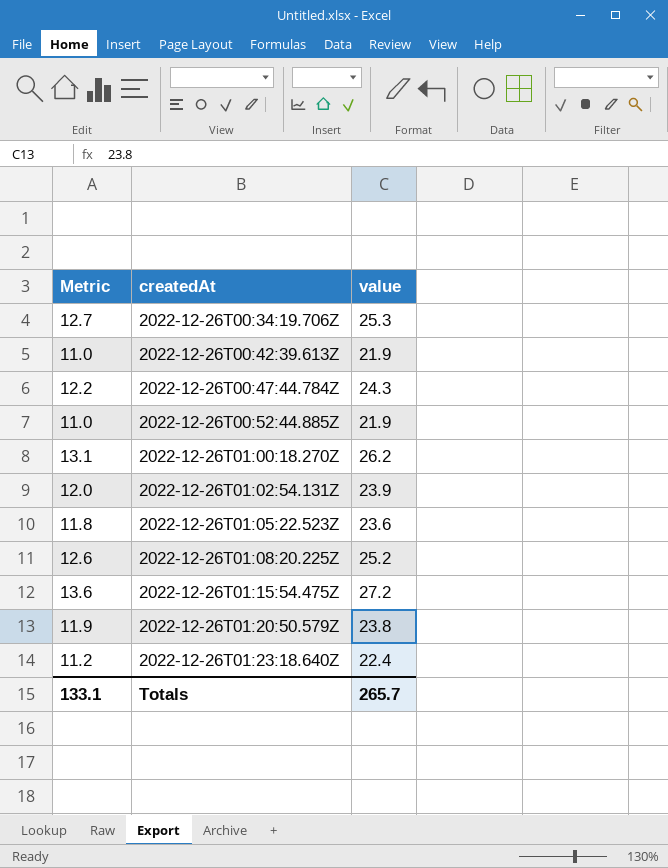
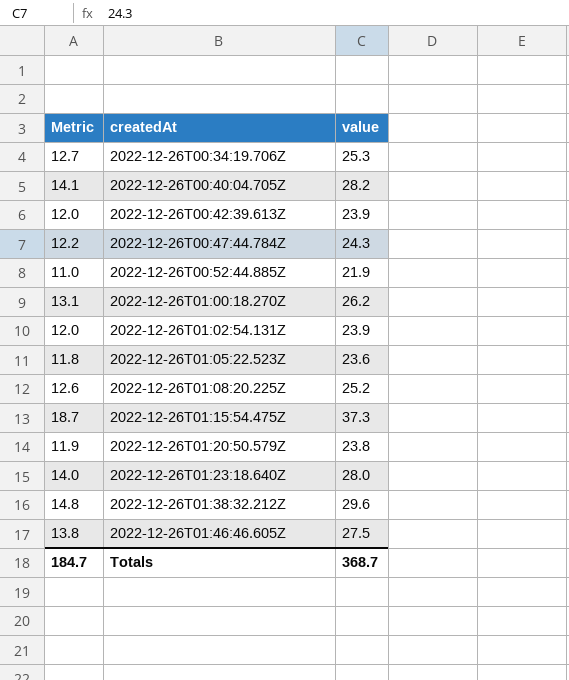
row 2022-12-26T00:40:04.705Z: none -> 14.1 | 28.2
2022-12-26T00:42:39.613Z | Metric: 11.0 -> 12.0
2022-12-26T00:42:39.613Z | value: 21.9 -> 23.9
2022-12-26T01:15:54.475Z | Metric: 13.6 -> 18.7
2022-12-26T01:15:54.475Z | value: 27.2 -> 37.3
2022-12-26T01:23:18.640Z | Metric: 11.2 -> 14.0
2022-12-26T01:23:18.640Z | value: 22.4 -> 28.0
row 2022-12-26T01:38:32.212Z: none -> 14.8 | 29.6
row 2022-12-26T01:46:46.605Z: none -> 13.8 | 27.5
Totals | Metric: 133.1 -> 184.7
Totals | value: 265.7 -> 368.7

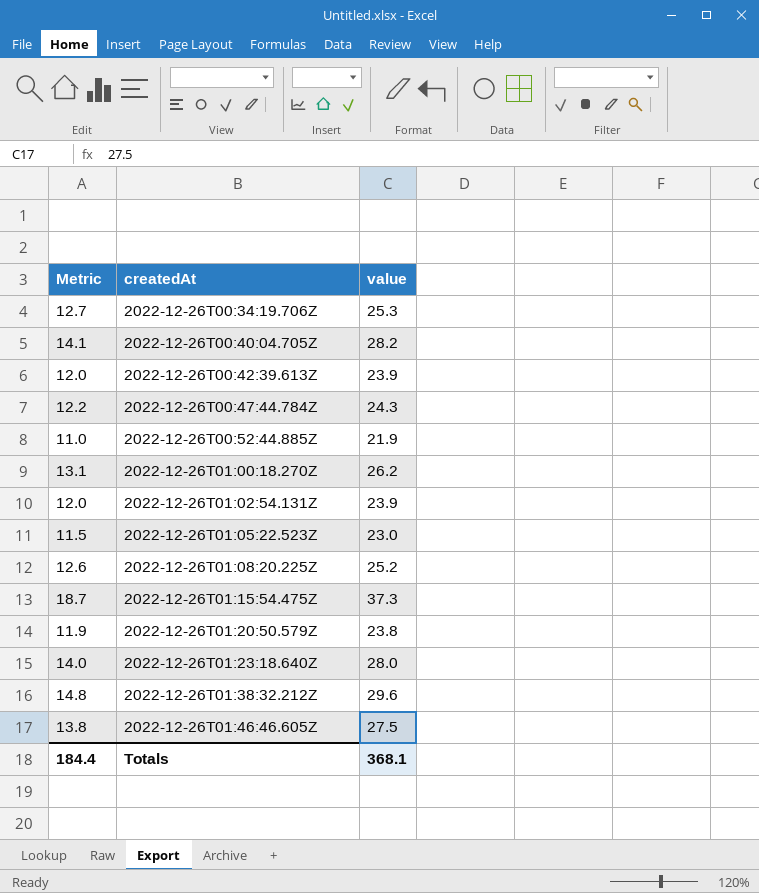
2022-12-26T01:05:22.523Z | Metric: 11.8 -> 11.5
2022-12-26T01:05:22.523Z | value: 23.6 -> 23.0
Totals | Metric: 184.7 -> 184.4
Totals | value: 368.7 -> 368.1

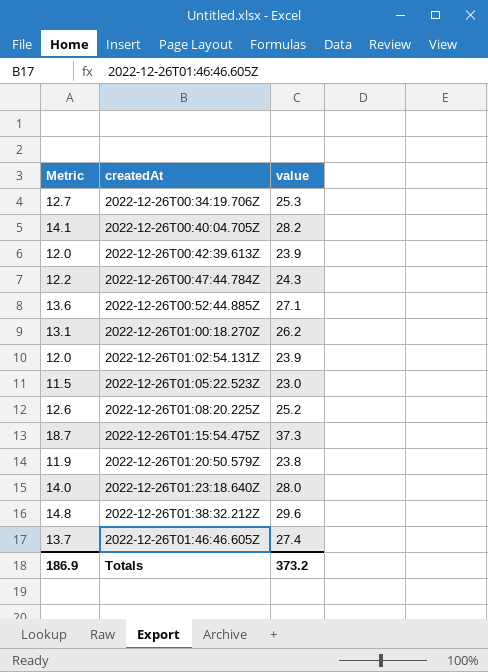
2022-12-26T00:52:44.885Z | Metric: 11.0 -> 13.6
2022-12-26T00:52:44.885Z | value: 21.9 -> 27.1
2022-12-26T01:46:46.605Z | Metric: 13.8 -> 13.7
2022-12-26T01:46:46.605Z | value: 27.5 -> 27.4
Totals | Metric: 184.4 -> 186.9
Totals | value: 368.1 -> 373.2

